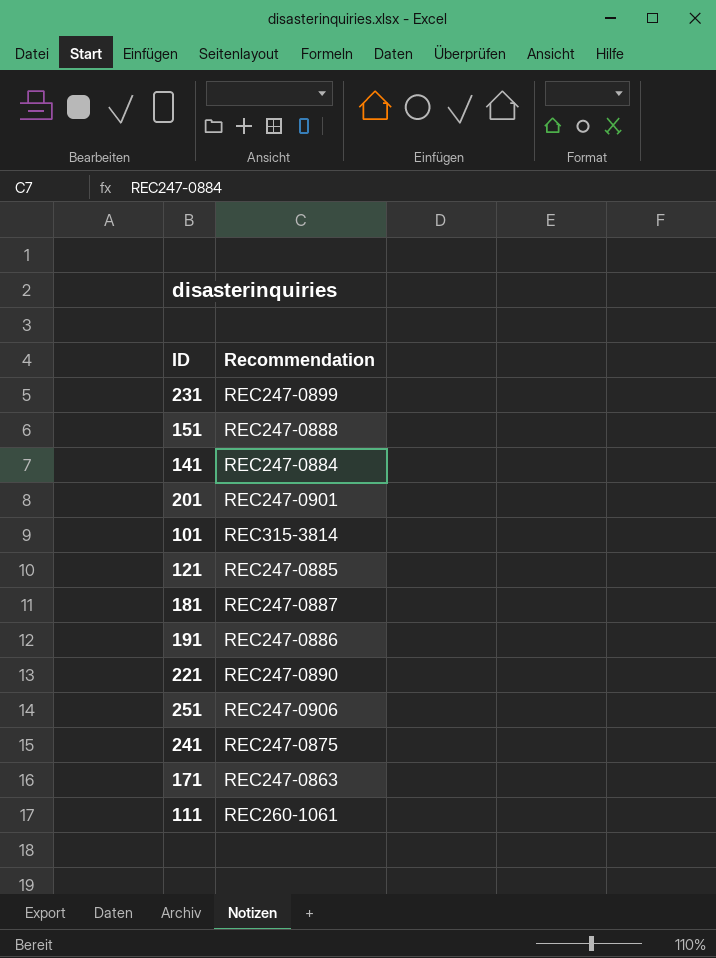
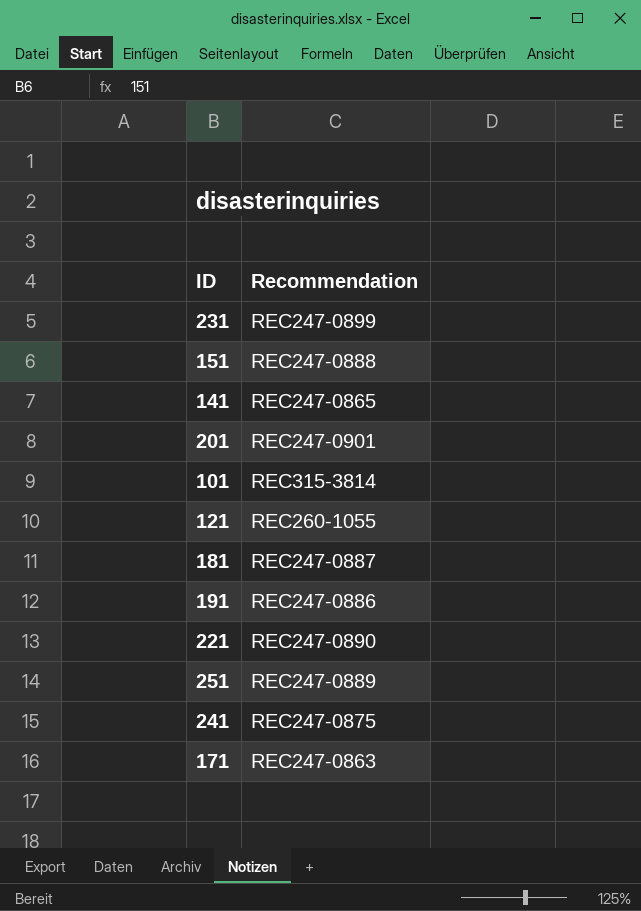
row 111: REC260-1061 -> none
141 | Recommendation: REC247-0884 -> REC247-0865
121 | Recommendation: REC247-0885 -> REC260-1055
251 | Recommendation: REC247-0906 -> REC247-0889

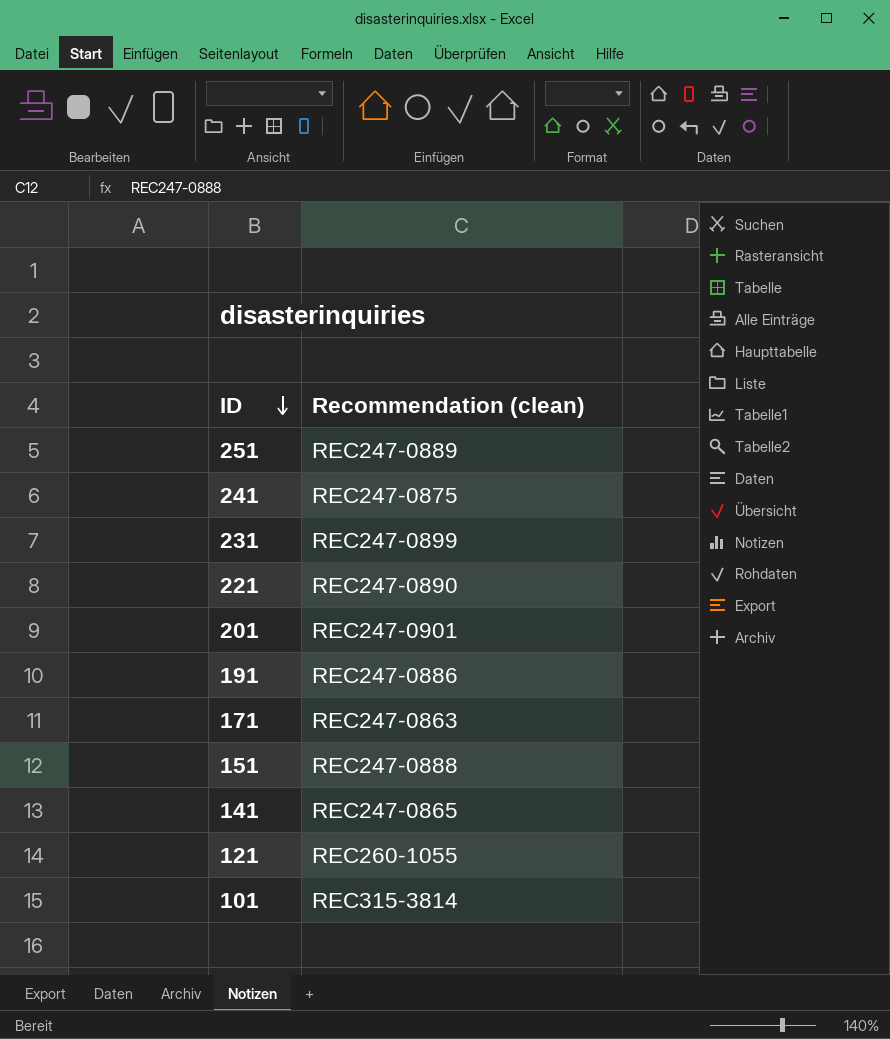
row order: none -> ID descending
column name: Recommendation -> Recommendation (clean)
row 181: REC247-0887 -> none

